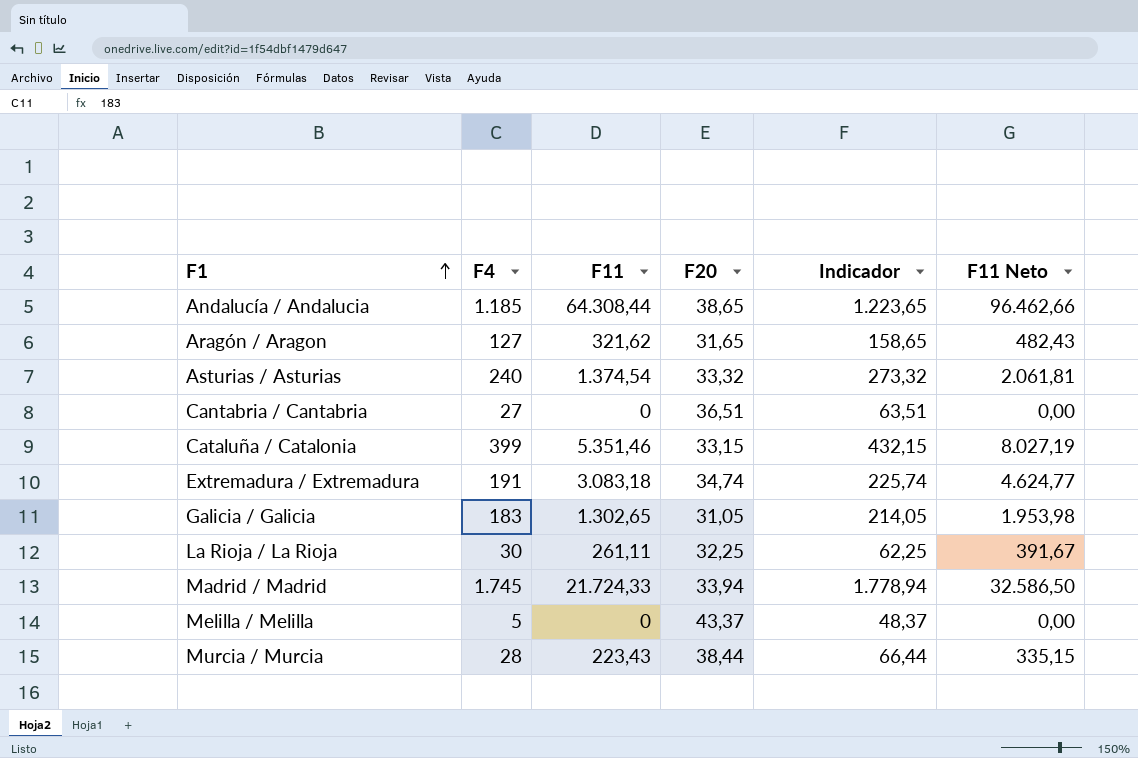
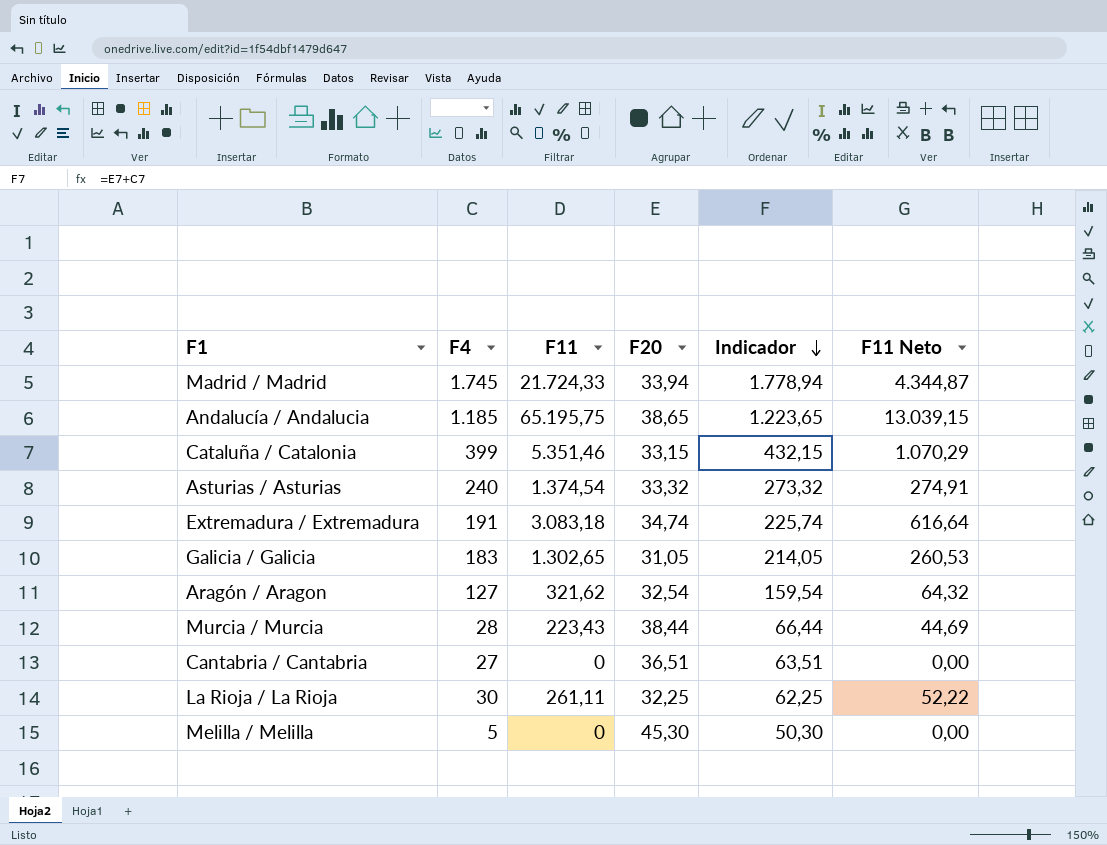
row order: F1 ascending -> Indicador descending
column F11 Neto | formula: [F11] * 1,5 -> [F11] * 0,2
Andalucía / Andalucia | F11: 64.308,44 -> 65.195,75
Aragón / Aragon | F20: 31,65 -> 32,54
Aragón / Aragon | Indicador: 158,65 -> 159,54
Melilla / Melilla | F20: 43,37 -> 45,30
Melilla / Melilla | Indicador: 48,37 -> 50,30

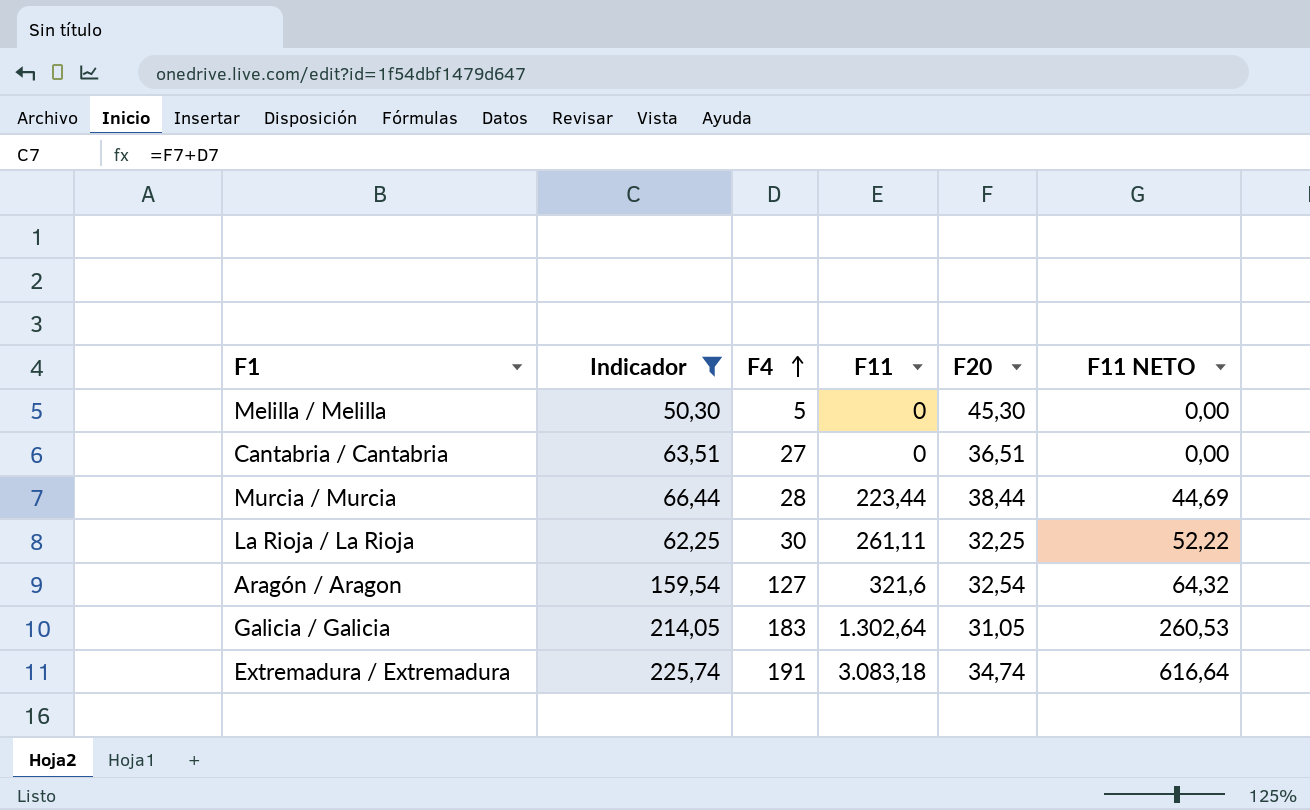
filter: none -> Indicador <= 225,74
row order: Indicador descending -> F4 ascending
column Indicador | position: 5 -> 2
column name: F11 Neto -> F11 NETO
Murcia / Murcia | F11: 223,43 -> 223,44
Aragón / Aragon | F11: 321,62 -> 321,6
Galicia / Galicia | F11: 1.302,65 -> 1.302,64

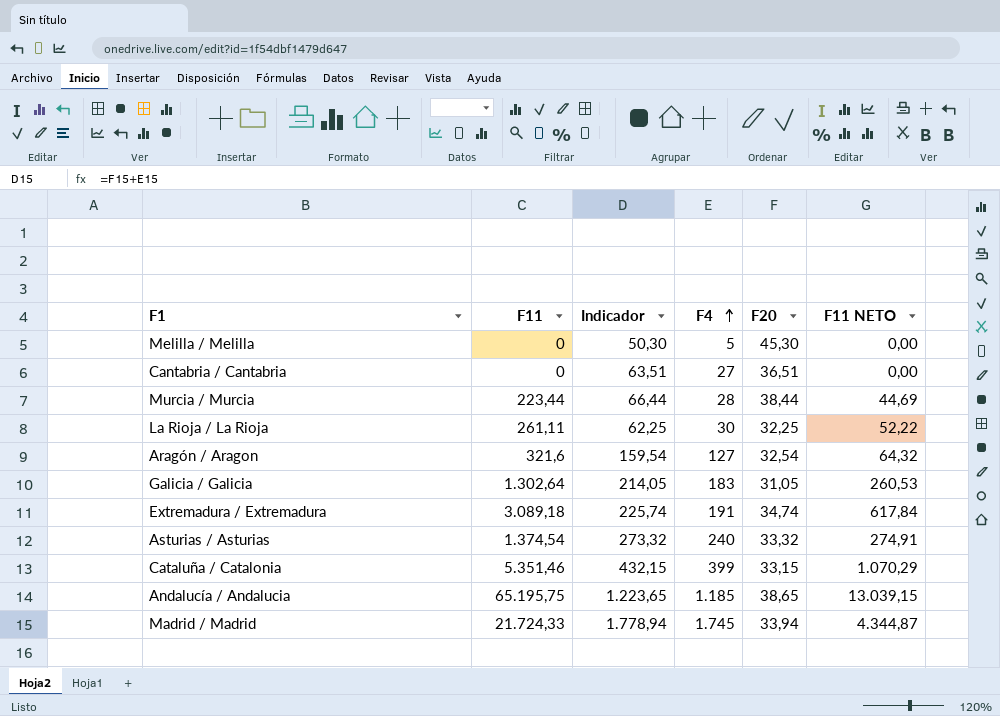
filter: Indicador <= 225,74 -> none
column F11 | position: 4 -> 2
Extremadura / Extremadura | F11: 3.083,18 -> 3.089,18
Extremadura / Extremadura | F11 NETO: 616,64 -> 617,84

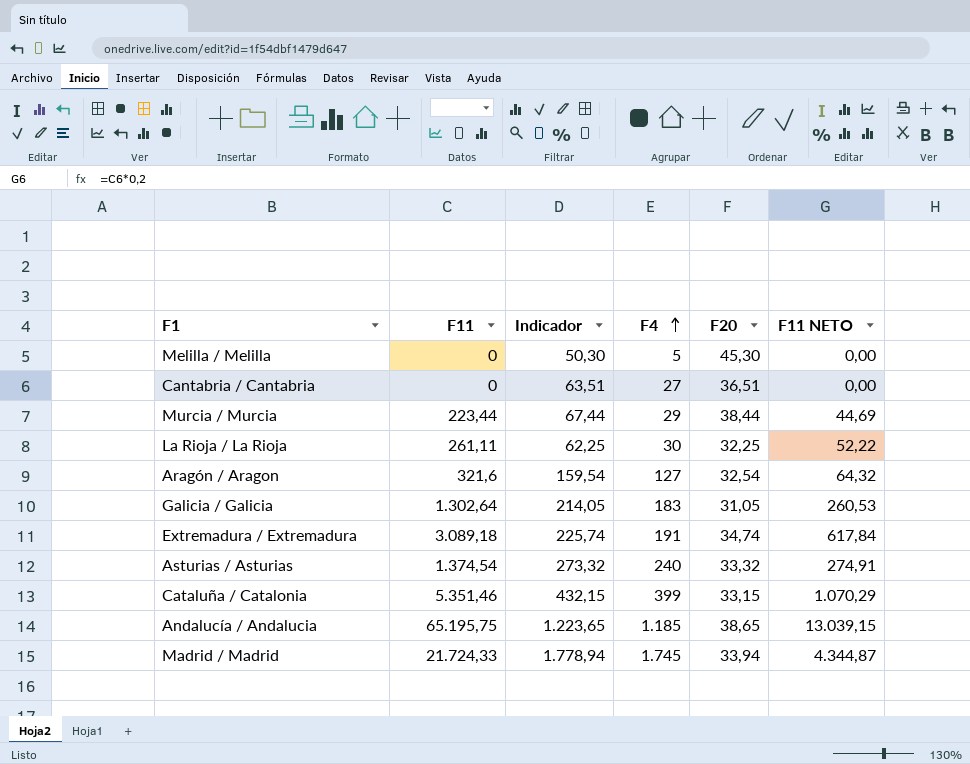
Murcia / Murcia | Indicador: 66,44 -> 67,44
Murcia / Murcia | F4: 28 -> 29

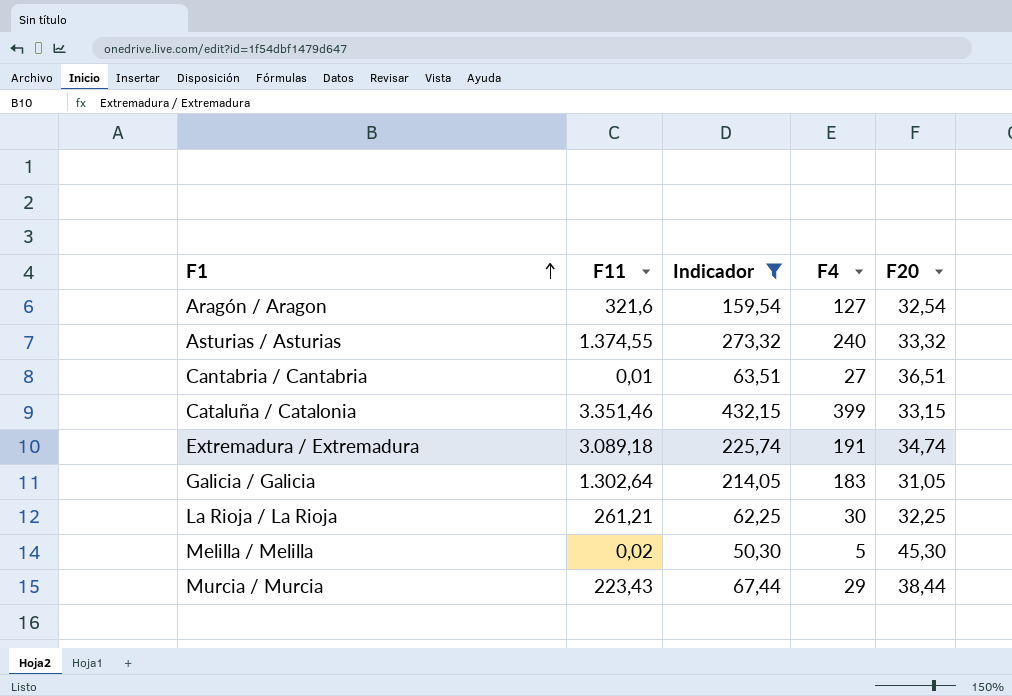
filter: none -> Indicador <= 432,15
row order: F4 ascending -> F1 ascending
column F11 NETO | formula: [F11] * 0,2 -> none
Asturias / Asturias | F11: 1.374,54 -> 1.374,55
Cantabria / Cantabria | F11: 0 -> 0,01
Cataluña / Catalonia | F11: 5.351,46 -> 3.351,46
La Rioja / La Rioja | F11: 261,11 -> 261,21
Melilla / Melilla | F11: 0 -> 0,02
Murcia / Murcia | F11: 223,44 -> 223,43

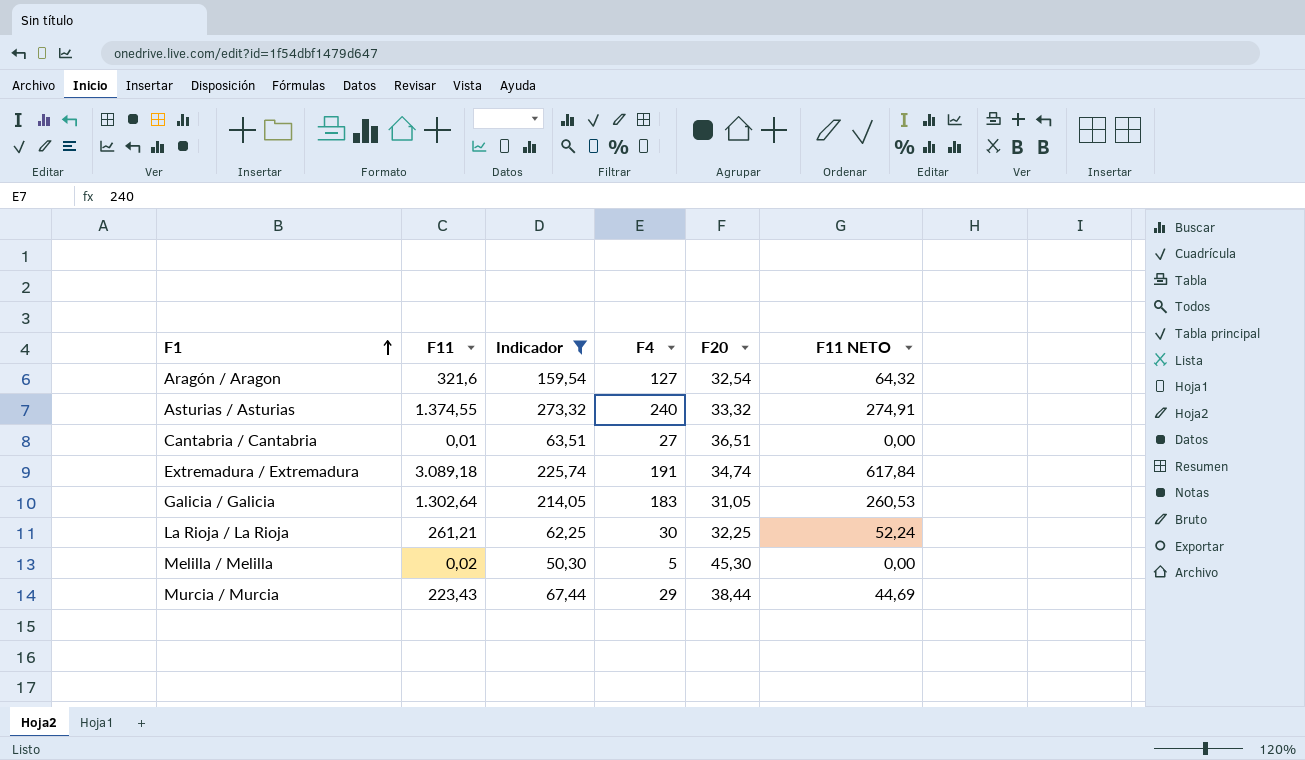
column F11 NETO | formula: none -> [F11] * 0,2
row Cataluña / Catalonia: 3.351,46 | 432,15 | 399 | 33,15 -> none

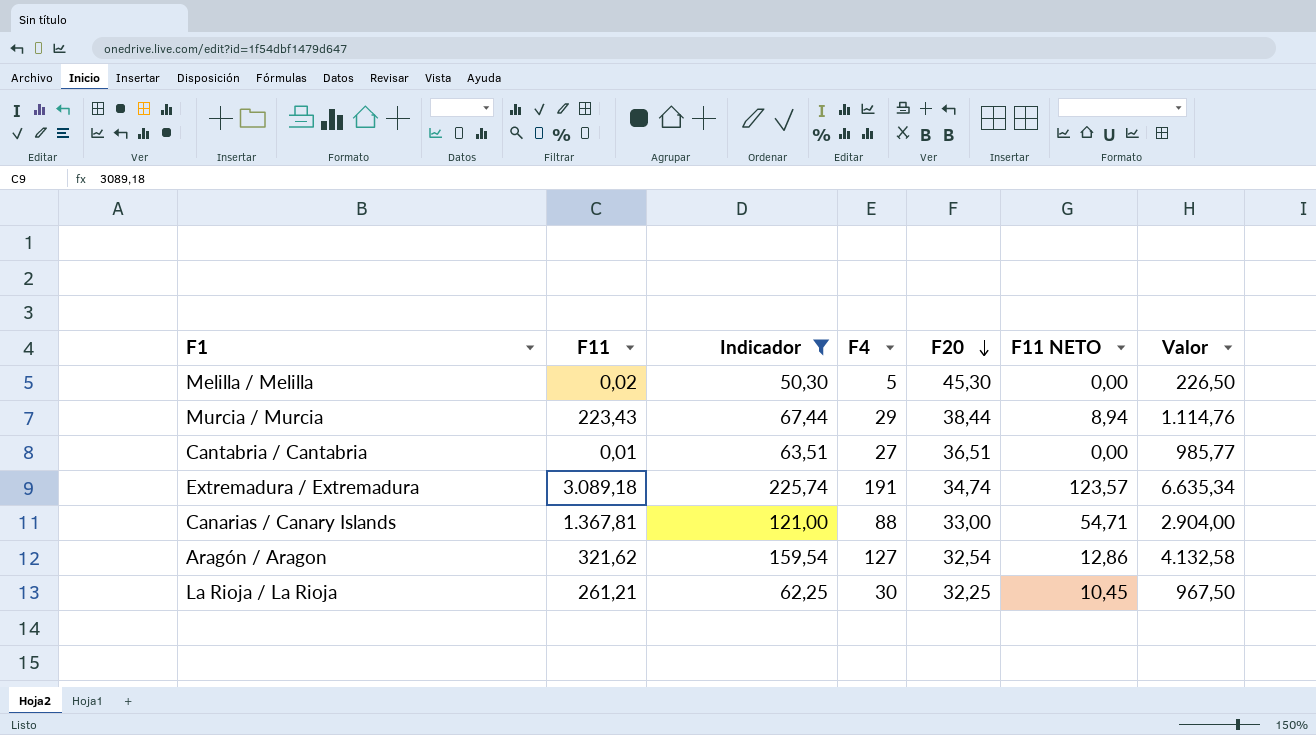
row order: F1 ascending -> F20 descending
column F11 NETO | formula: [F11] * 0,2 -> [F11] * 0,04
column Valor | formula: none -> [F4] * [F20]
row Asturias / Asturias: 1.374,55 | 273,32 | 240 | 33,32 | 274,91 -> none
row Galicia / Galicia: 1.302,64 | 214,05 | 183 | 31,05 | 260,53 -> none
row Canarias / Canary Islands: none -> 1.367,81 | 121,00 | 88 | 33,00 | 54,71 | 2.904,00
Aragón / Aragon | F11: 321,6 -> 321,62

